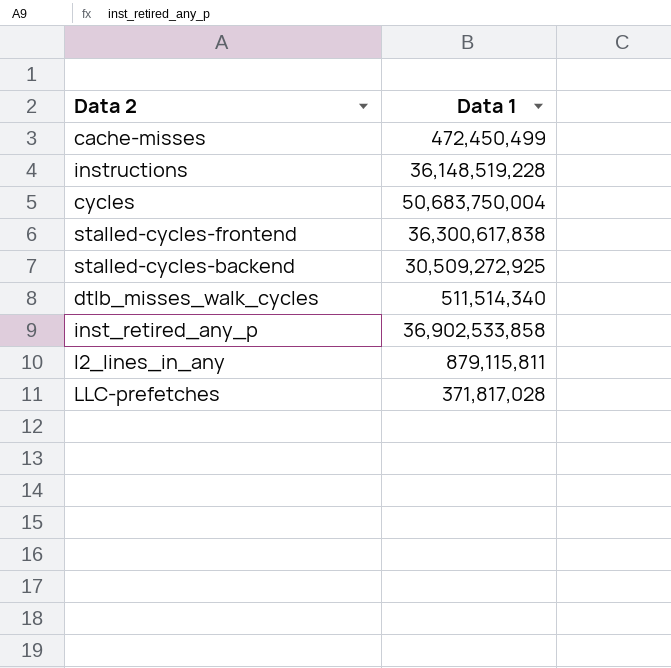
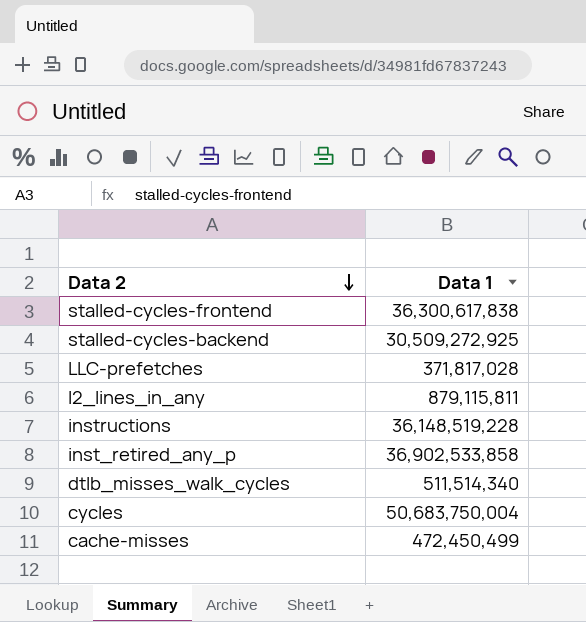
row order: none -> Data 2 descending

